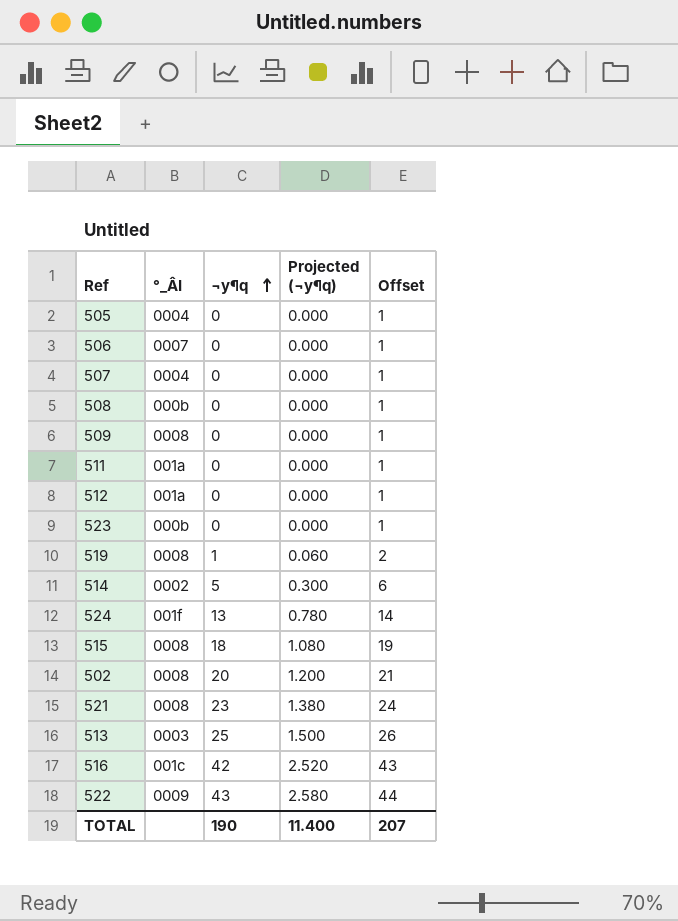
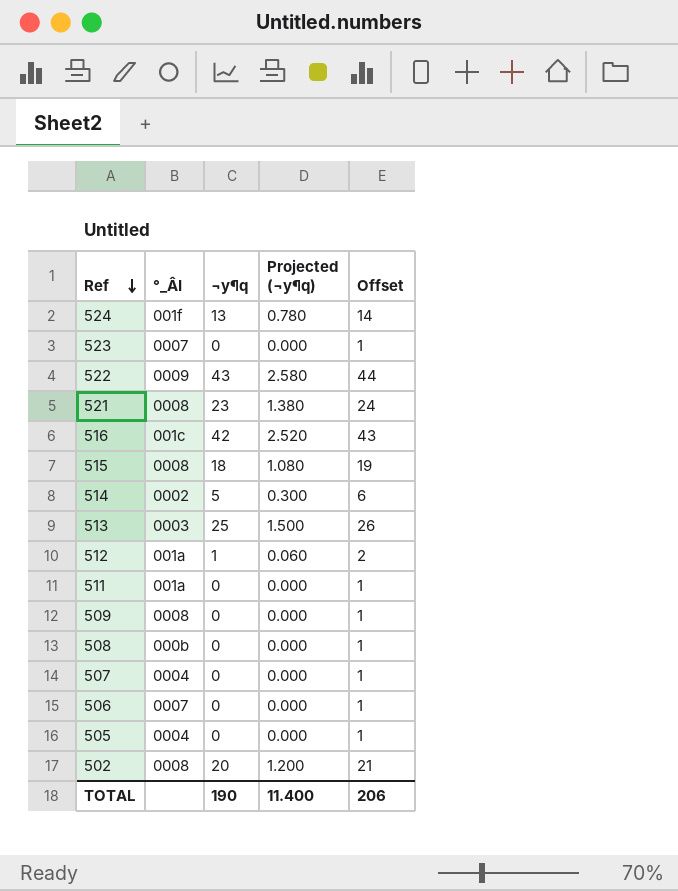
row order: ¬y¶q ascending -> Ref descending
row 519: 0008 | 1 | 0.060 | 2 -> none
523 | °_ÂI: 000b -> 0007
512 | ¬y¶q: 0 -> 1
512 | Projected (¬y¶q): 0.000 -> 0.060
512 | Offset: 1 -> 2
TOTAL | Offset: 207 -> 206

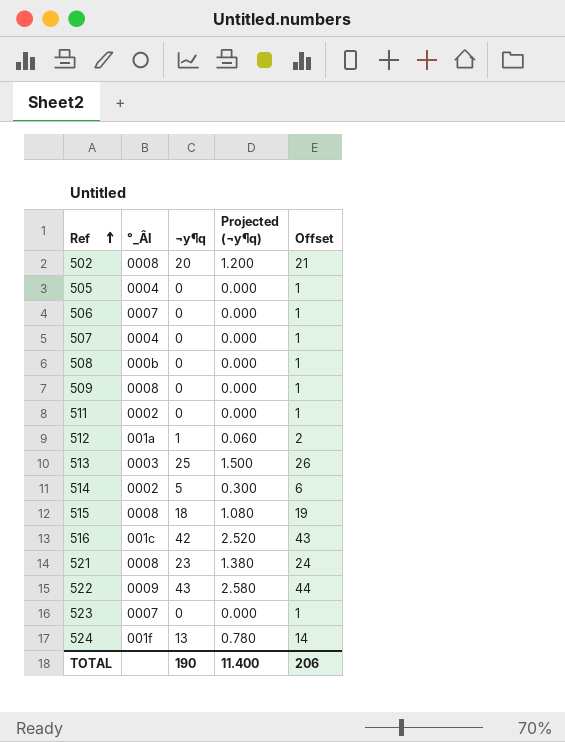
row order: Ref descending -> Ref ascending
511 | °_ÂI: 001a -> 0002

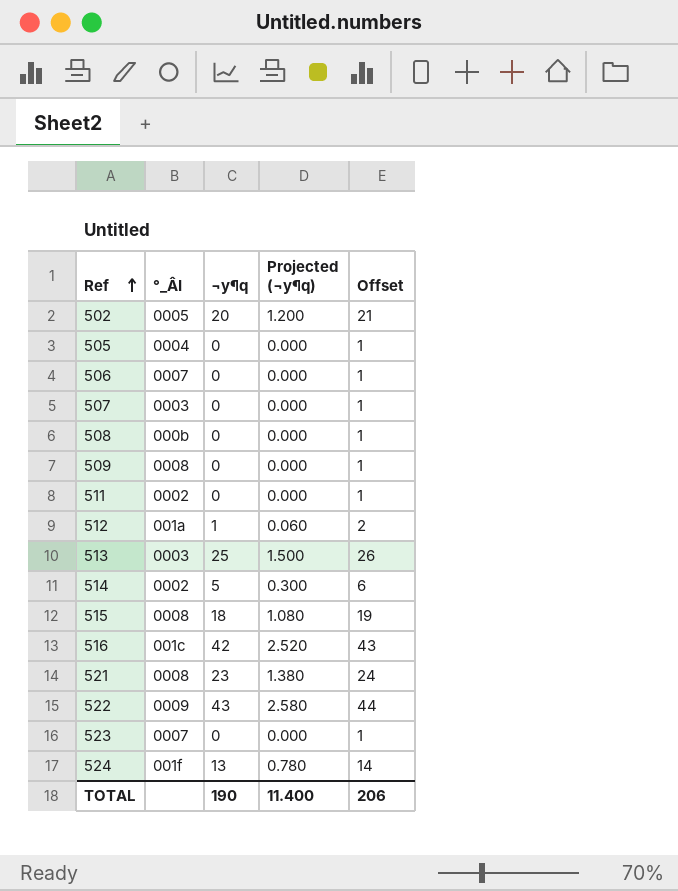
502 | °_ÂI: 0008 -> 0005
507 | °_ÂI: 0004 -> 0003

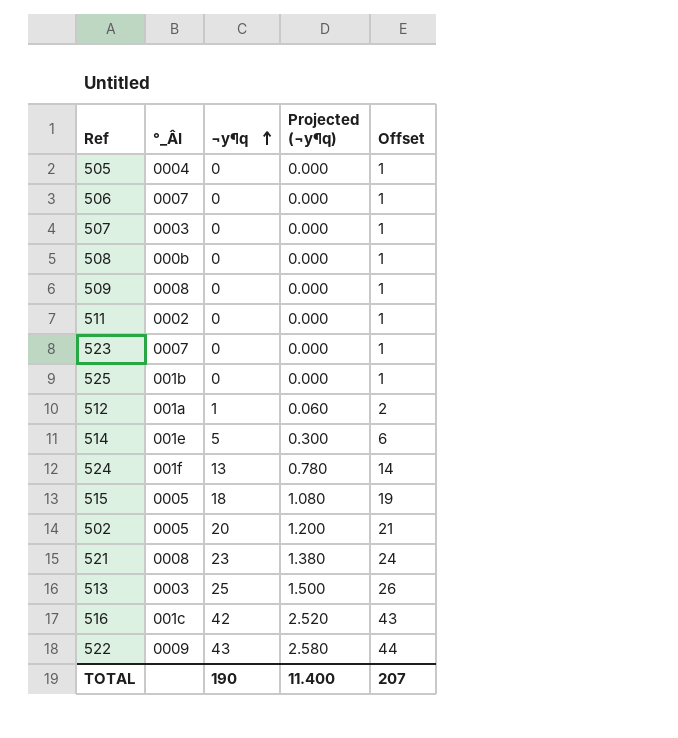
row order: Ref ascending -> ¬y¶q ascending
row 525: none -> 001b | 0 | 0.000 | 1
514 | °_ÂI: 0002 -> 001e
515 | °_ÂI: 0008 -> 0005
TOTAL | Offset: 206 -> 207

